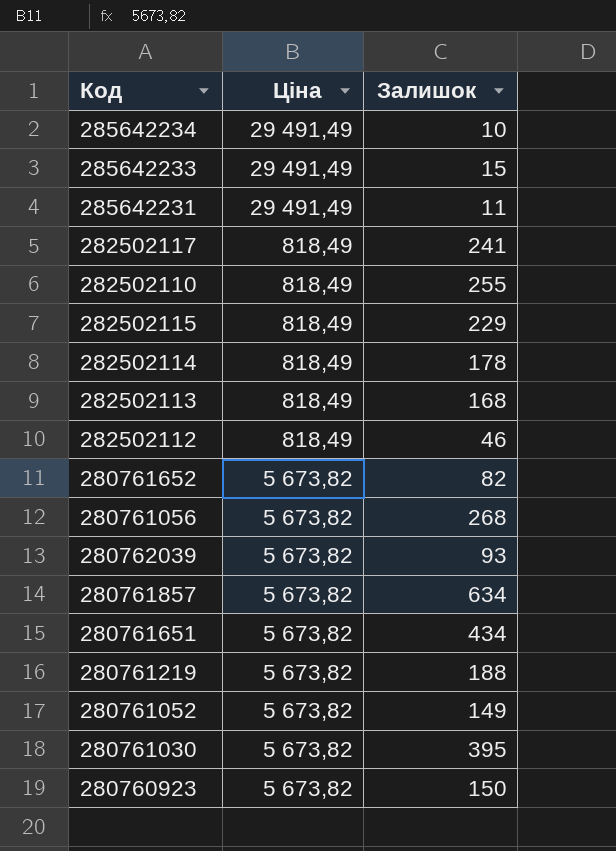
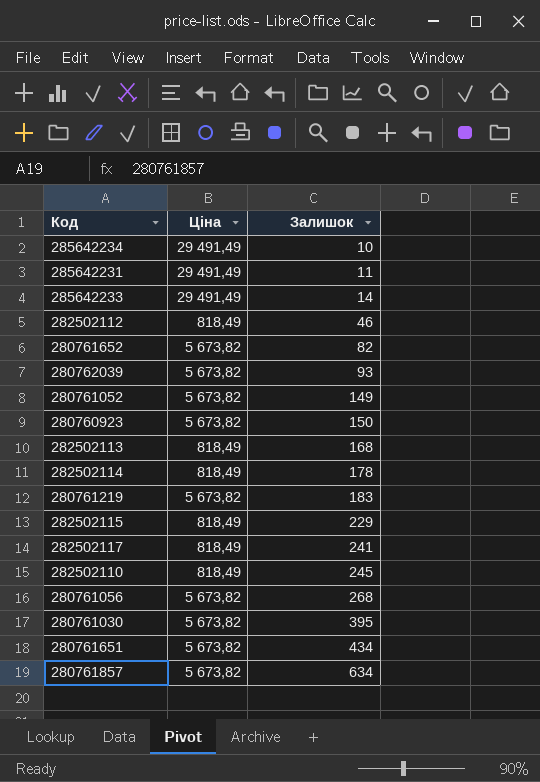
row order: none -> Залишок ascending
285642233 | Залишок: 15 -> 14
280761219 | Залишок: 188 -> 183
282502110 | Залишок: 255 -> 245

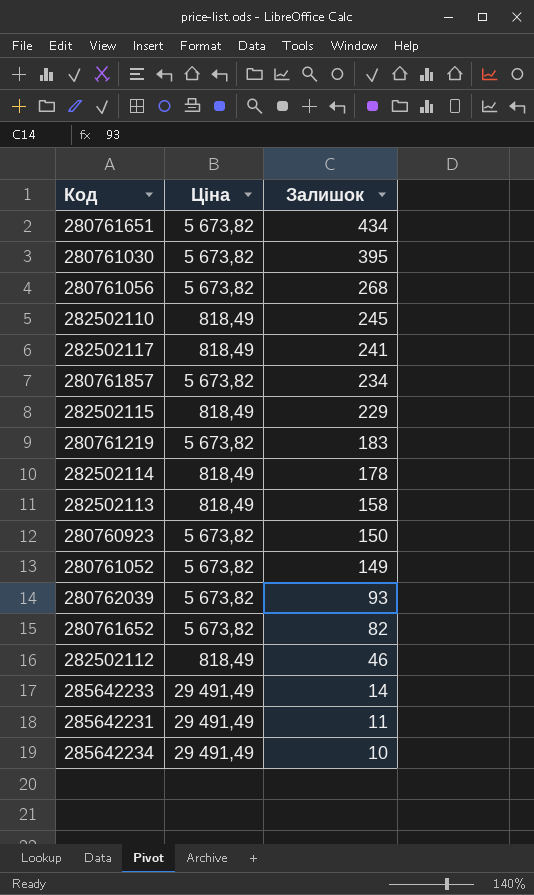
row order: Залишок ascending -> Залишок descending
280761857 | Залишок: 634 -> 234
282502113 | Залишок: 168 -> 158

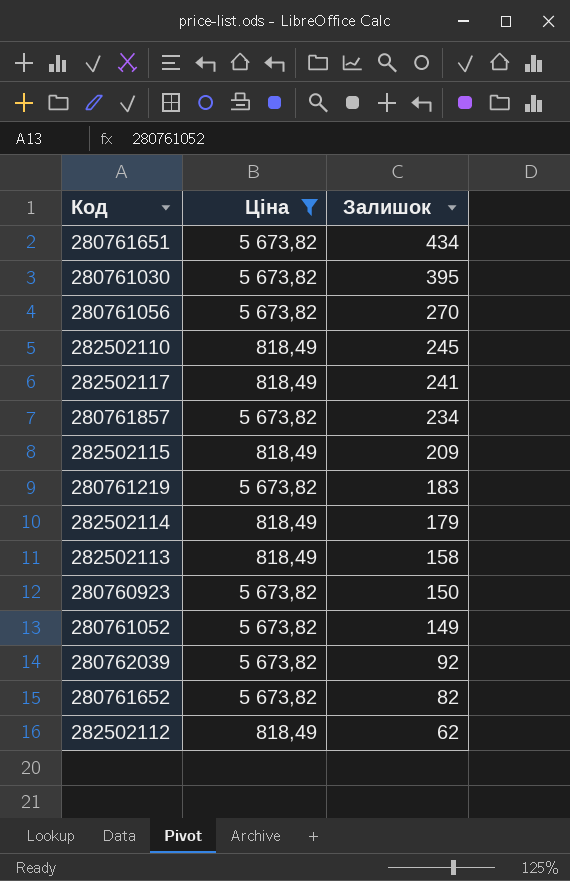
filter: none -> Ціна != 29 491,49
280761056 | Залишок: 268 -> 270
282502115 | Залишок: 229 -> 209
282502114 | Залишок: 178 -> 179
280762039 | Залишок: 93 -> 92
282502112 | Залишок: 46 -> 62

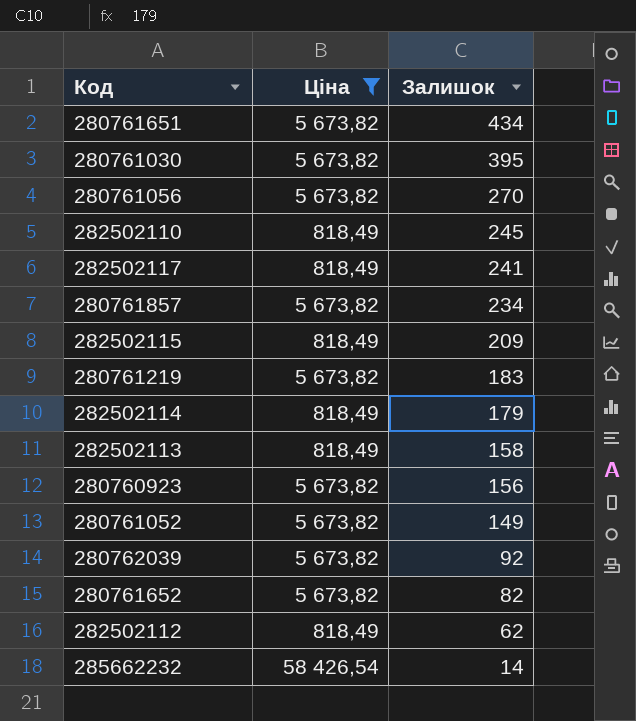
280760923 | Залишок: 150 -> 156
row 285662232: none -> 58 426,54 | 14

